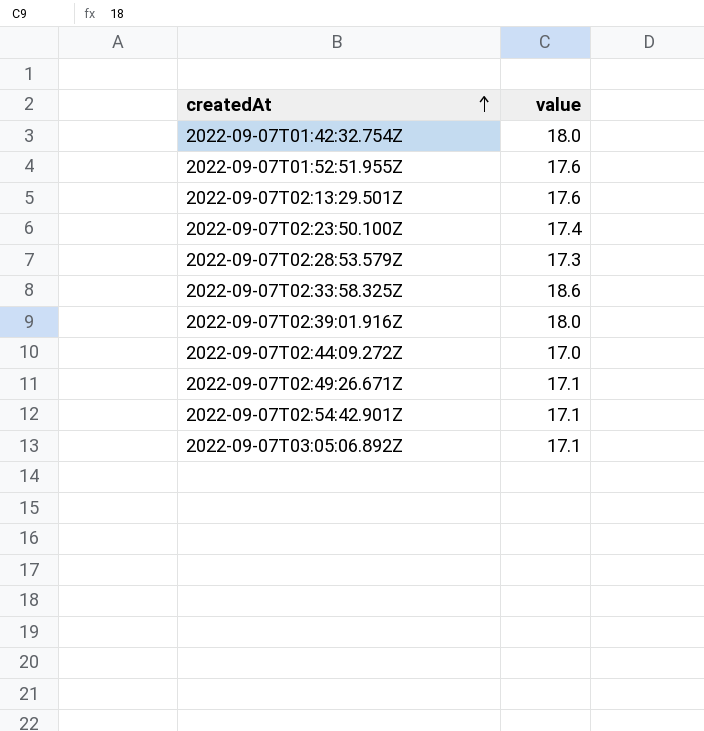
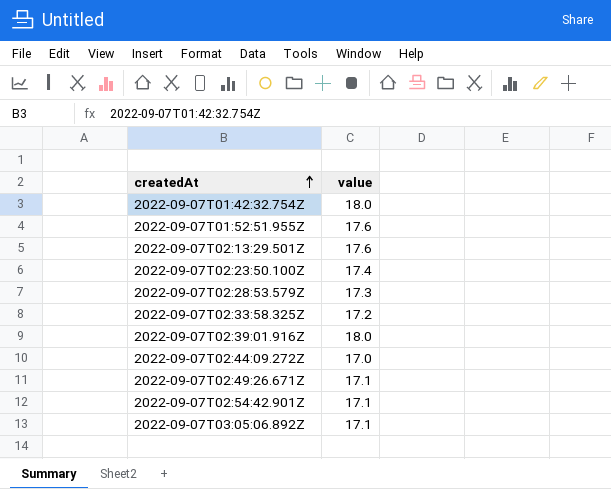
2022-09-07T02:33:58.325Z | value: 18.6 -> 17.2

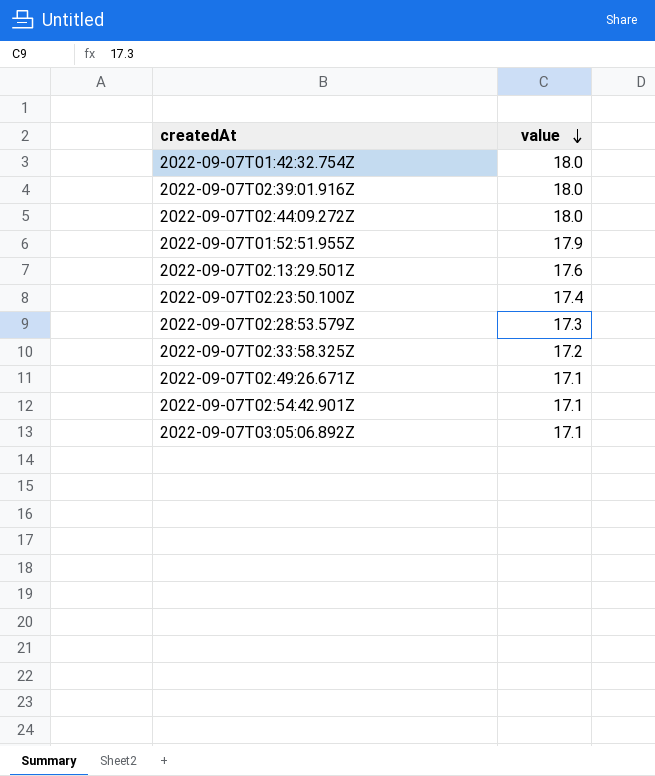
row order: createdAt ascending -> value descending
2022-09-07T02:44:09.272Z | value: 17.0 -> 18.0
2022-09-07T01:52:51.955Z | value: 17.6 -> 17.9

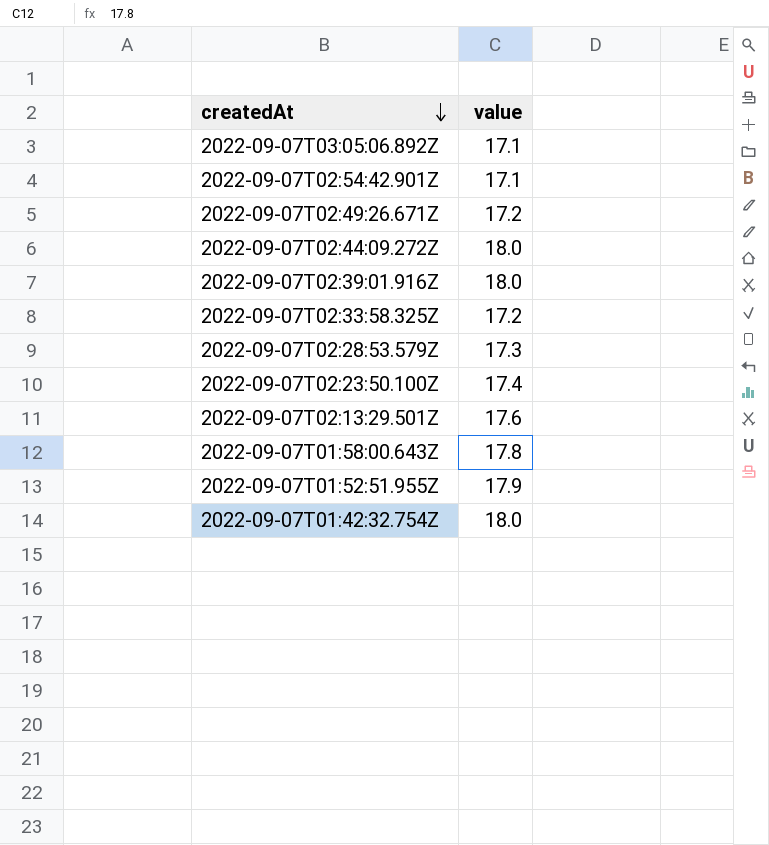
row order: value descending -> createdAt descending
2022-09-07T02:49:26.671Z | value: 17.1 -> 17.2
row 2022-09-07T01:58:00.643Z: none -> 17.8

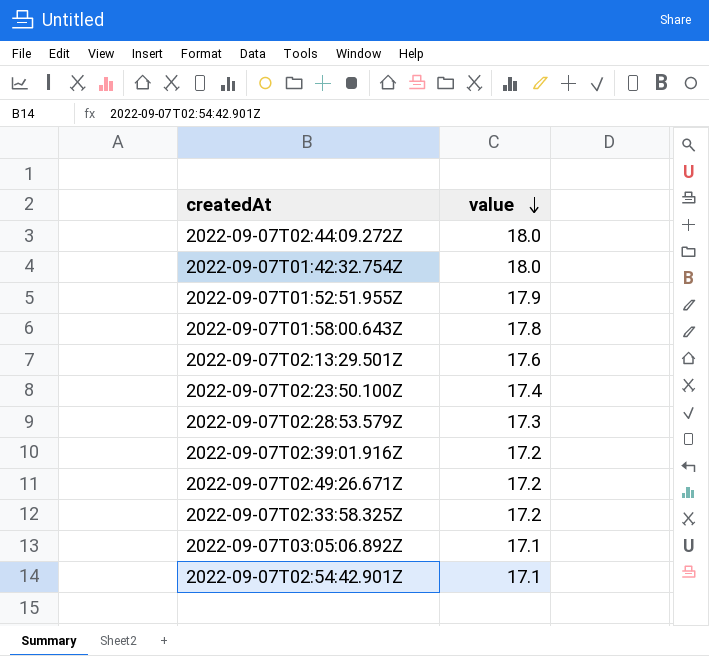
row order: createdAt descending -> value descending
2022-09-07T02:39:01.916Z | value: 18.0 -> 17.2

